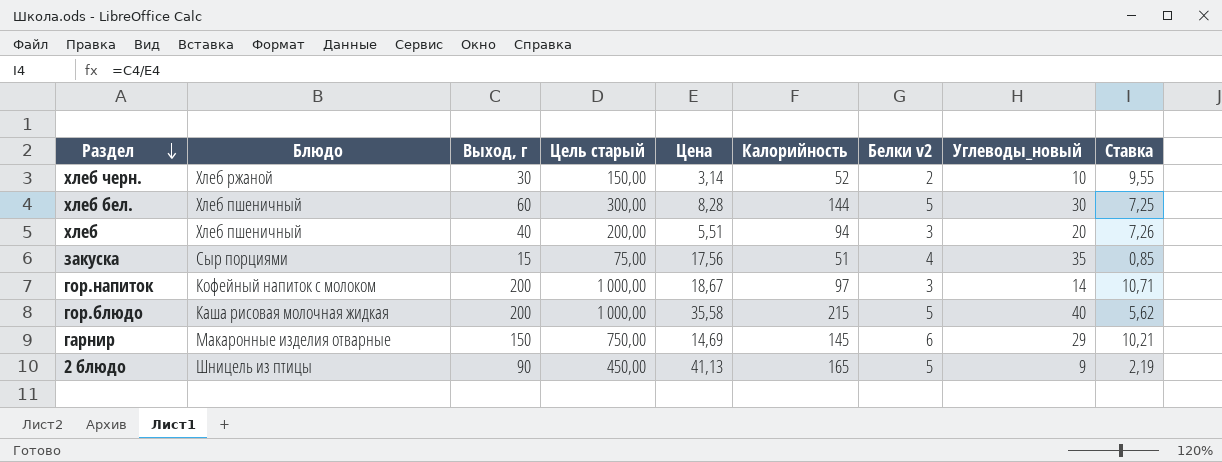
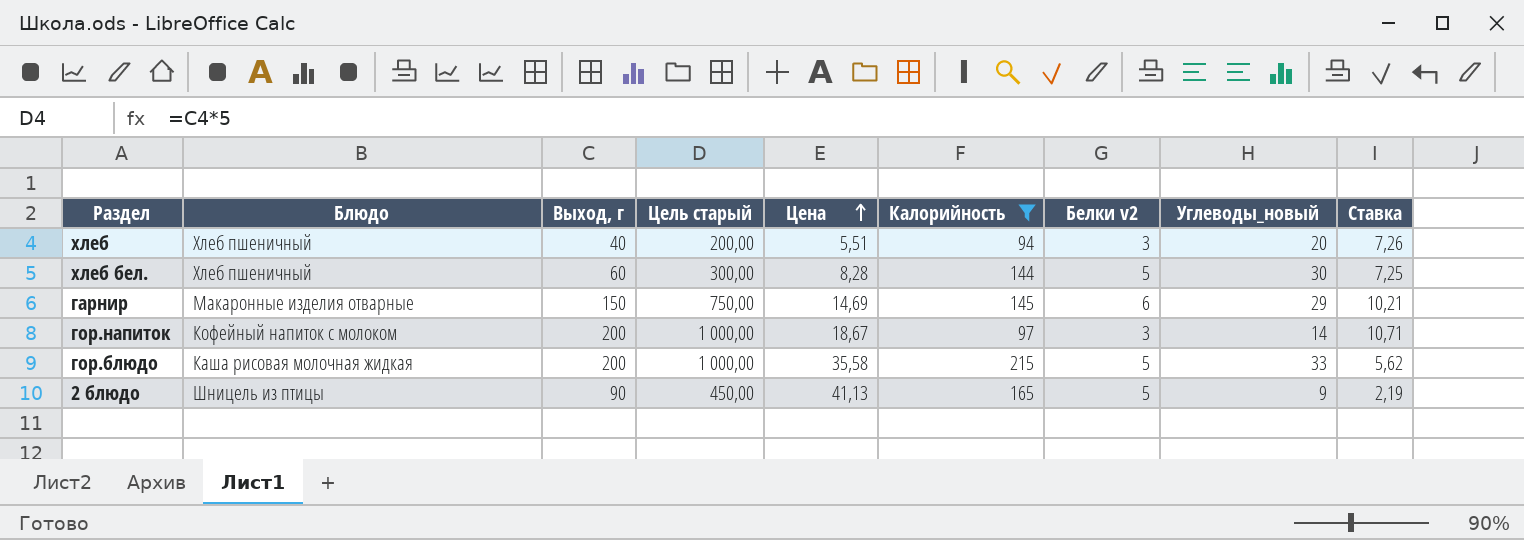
filter: none -> Калорийность >= 94
row order: Раздел descending -> Цена ascending
гор.блюдо | Углеводы_новый: 40 -> 33

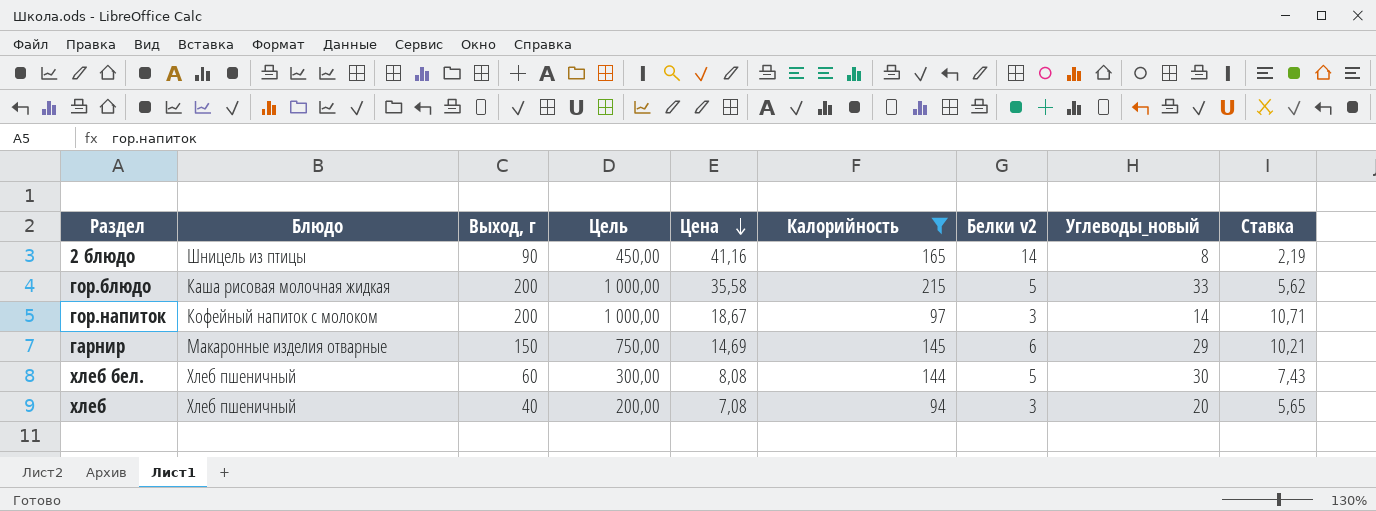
row order: Цена ascending -> Цена descending
column name: Цель старый -> Цель
2 блюдо | Цена: 41,13 -> 41,16
2 блюдо | Белки v2: 5 -> 14
2 блюдо | Углеводы_новый: 9 -> 8
хлеб бел. | Цена: 8,28 -> 8,08
хлеб бел. | Ставка: 7,25 -> 7,43
хлеб | Цена: 5,51 -> 7,08
хлеб | Ставка: 7,26 -> 5,65

